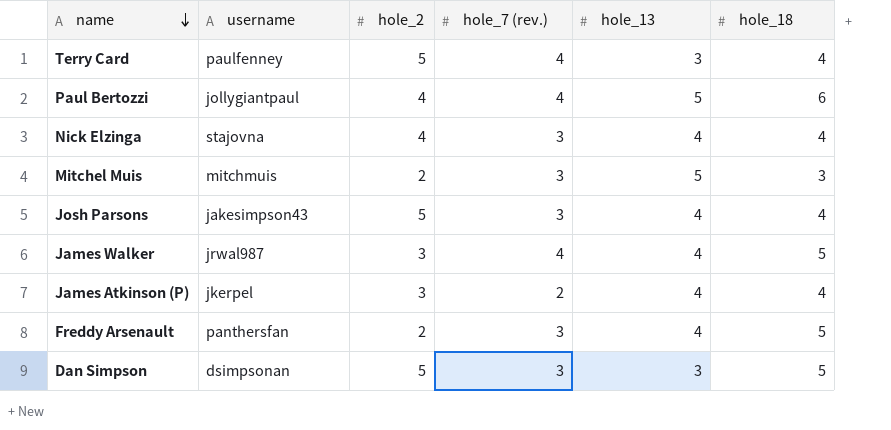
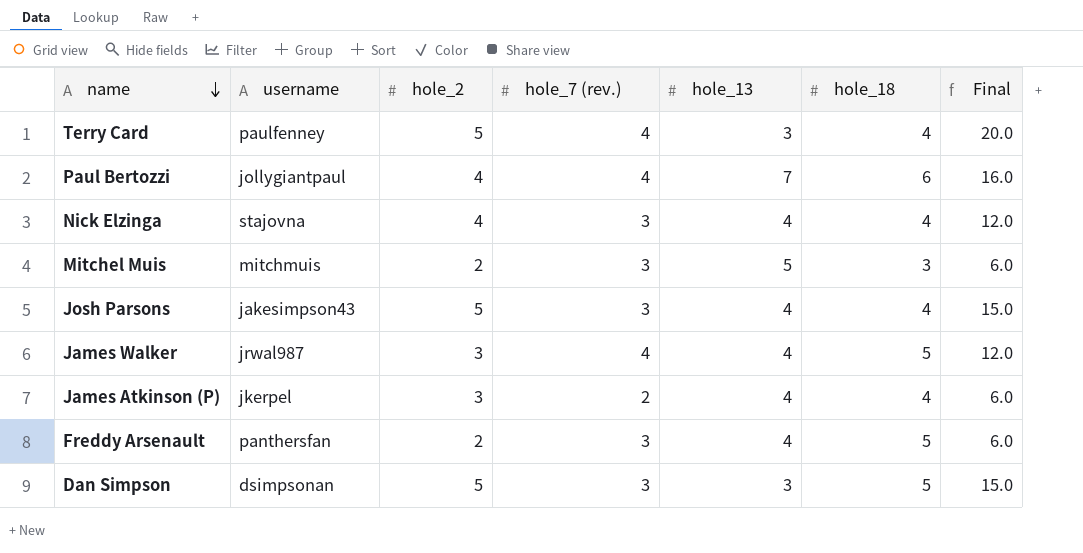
column Final | formula: none -> [hole_2] * [hole_7 (rev.)]
Paul Bertozzi | hole_13: 5 -> 7

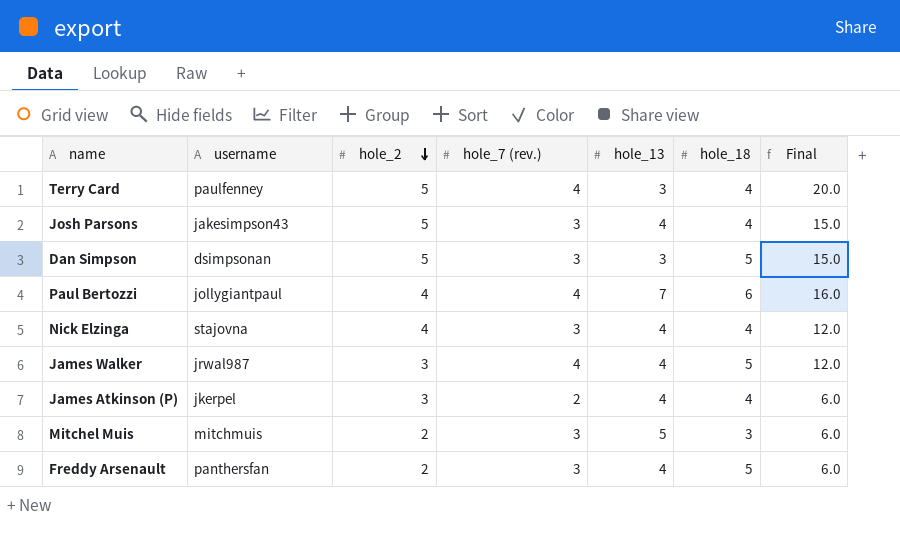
row order: name descending -> hole_2 descending

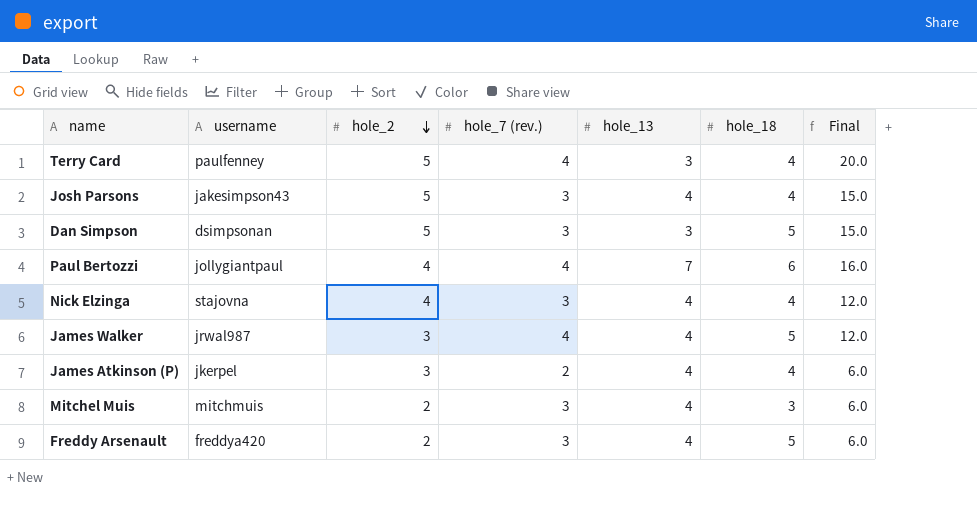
Mitchel Muis | hole_13: 5 -> 4
Freddy Arsenault | username: panthersfan -> freddya420

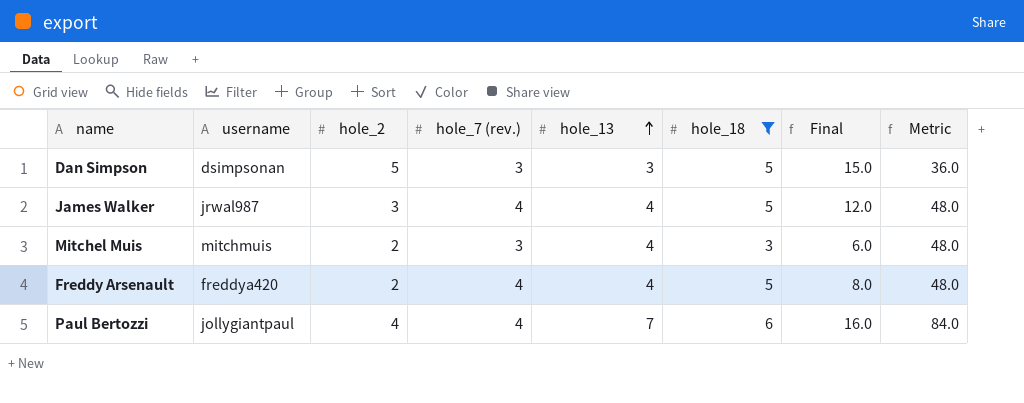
filter: none -> hole_18 != 4
row order: hole_2 descending -> hole_13 ascending
column Metric | formula: none -> [hole_13] * 12
Freddy Arsenault | hole_7 (rev.): 3 -> 4
Freddy Arsenault | Final: 6.0 -> 8.0

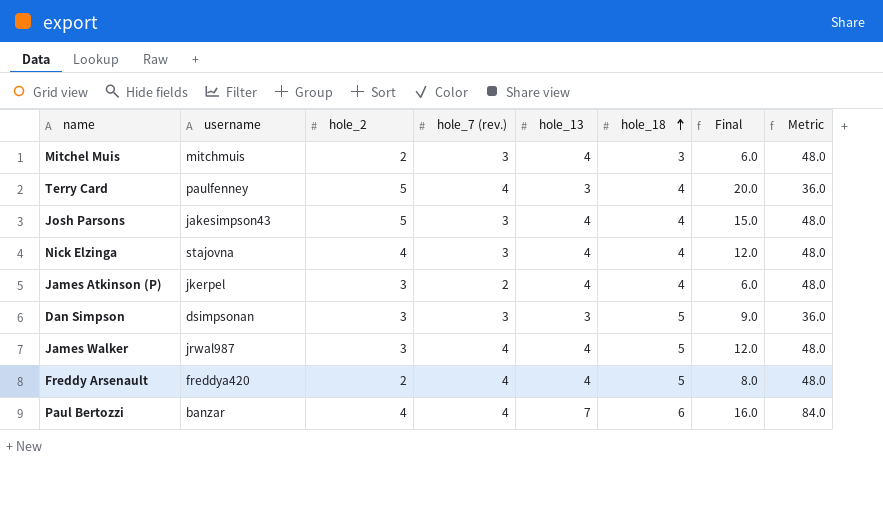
filter: hole_18 != 4 -> none
row order: hole_13 ascending -> hole_18 ascending
Dan Simpson | hole_2: 5 -> 3
Dan Simpson | Final: 15.0 -> 9.0
Paul Bertozzi | username: jollygiantpaul -> banzar

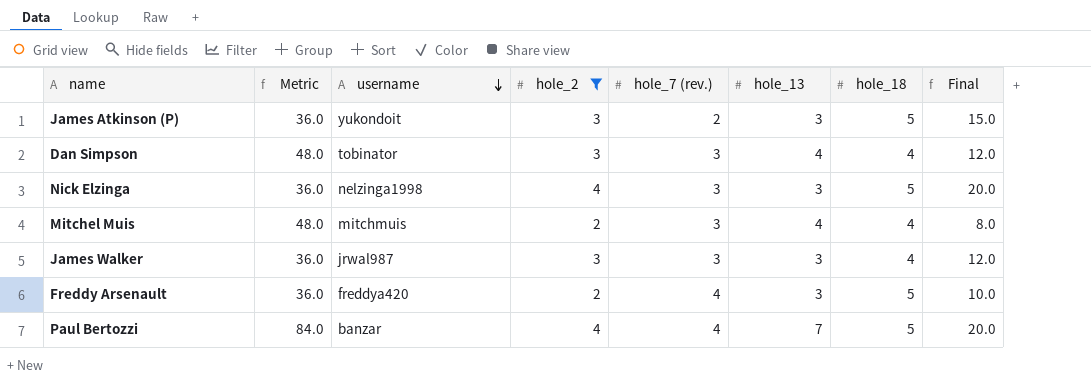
filter: none -> hole_2 != 5
row order: hole_18 ascending -> username descending
column Metric | position: 8 -> 2
column Final | formula: [hole_2] * [hole_7 (rev.)] -> [hole_2] * [hole_18]
James Atkinson (P) | Metric: 48.0 -> 36.0
James Atkinson (P) | username: jkerpel -> yukondoit
James Atkinson (P) | hole_13: 4 -> 3
James Atkinson (P) | hole_18: 4 -> 5
Dan Simpson | Metric: 36.0 -> 48.0
Dan Simpson | username: dsimpsonan -> tobinator
Dan Simpson | hole_13: 3 -> 4
Dan Simpson | hole_18: 5 -> 4
Nick Elzinga | Metric: 48.0 -> 36.0
Nick Elzinga | username: stajovna -> nelzinga1998
Nick Elzinga | hole_13: 4 -> 3
Nick Elzinga | hole_18: 4 -> 5
Mitchel Muis | hole_18: 3 -> 4
James Walker | Metric: 48.0 -> 36.0
James Walker | hole_7 (rev.): 4 -> 3
James Walker | hole_13: 4 -> 3
James Walker | hole_18: 5 -> 4
Freddy Arsenault | Metric: 48.0 -> 36.0
Freddy Arsenault | hole_13: 4 -> 3
Paul Bertozzi | hole_18: 6 -> 5

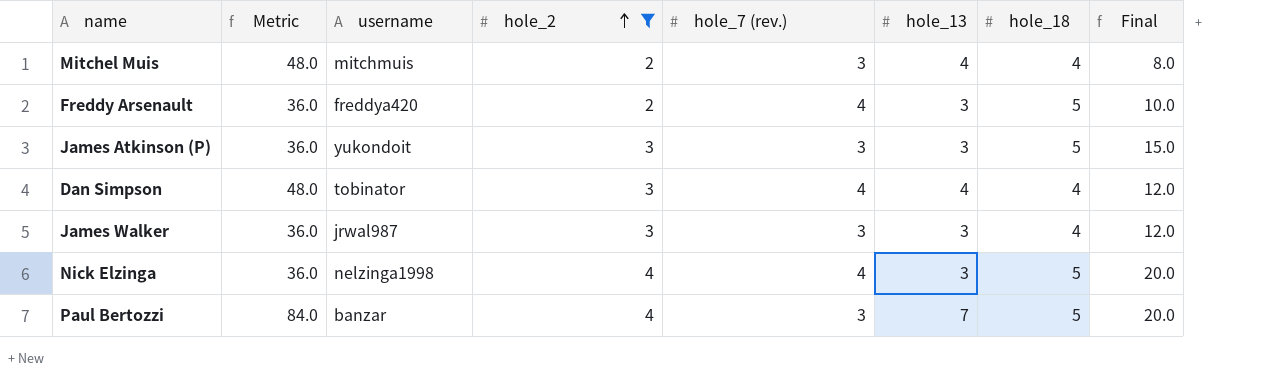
row order: username descending -> hole_2 ascending
James Atkinson (P) | hole_7 (rev.): 2 -> 3
Dan Simpson | hole_7 (rev.): 3 -> 4
Nick Elzinga | hole_7 (rev.): 3 -> 4
Paul Bertozzi | hole_7 (rev.): 4 -> 3

